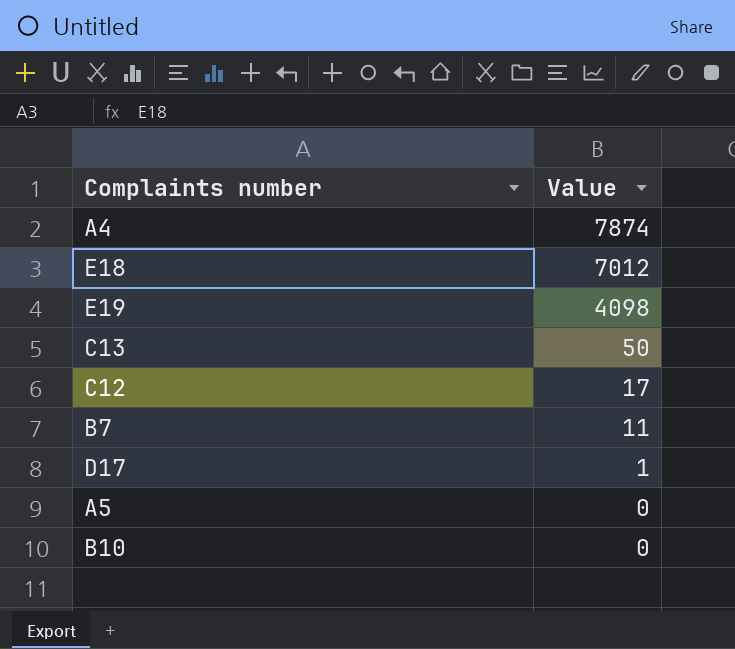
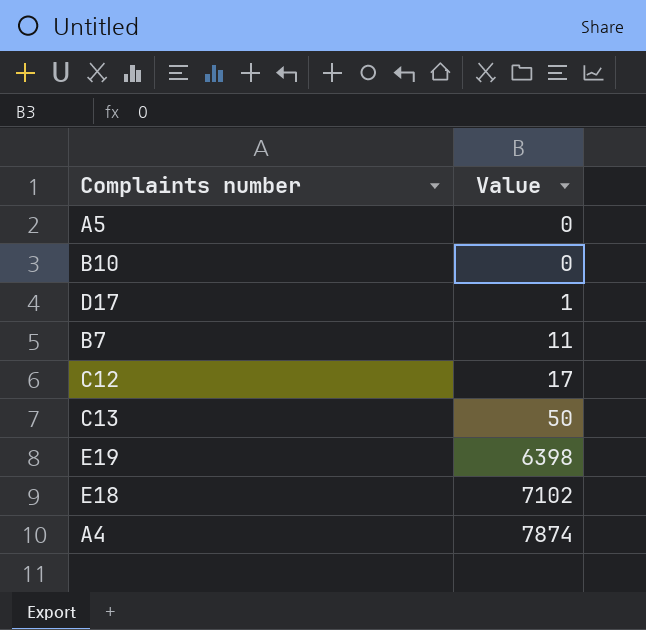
row order: Value descending -> Value ascending
E19 | Value: 4098 -> 6398
E18 | Value: 7012 -> 7102

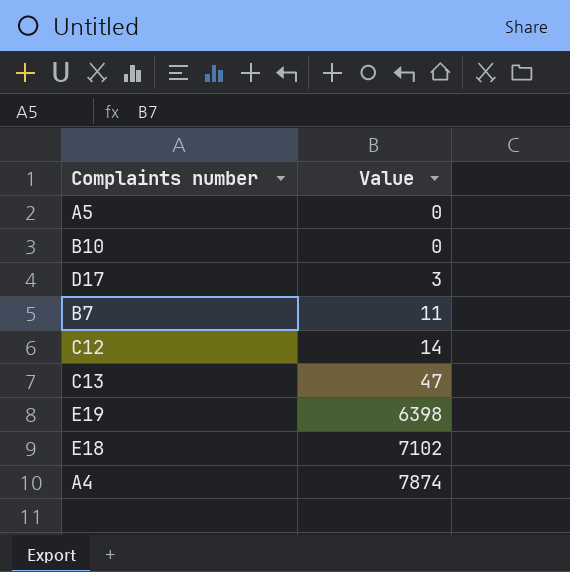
D17 | Value: 1 -> 3
C12 | Value: 17 -> 14
C13 | Value: 50 -> 47

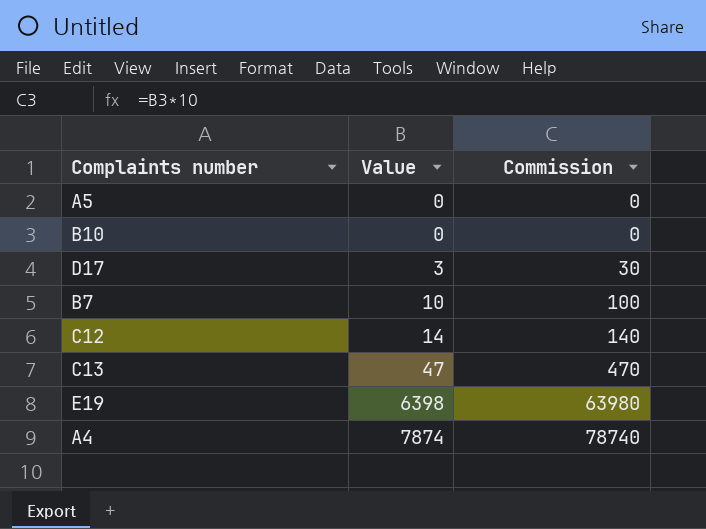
column Commission | formula: none -> [Value] * 10
row E18: 7102 -> none
B7 | Value: 11 -> 10

